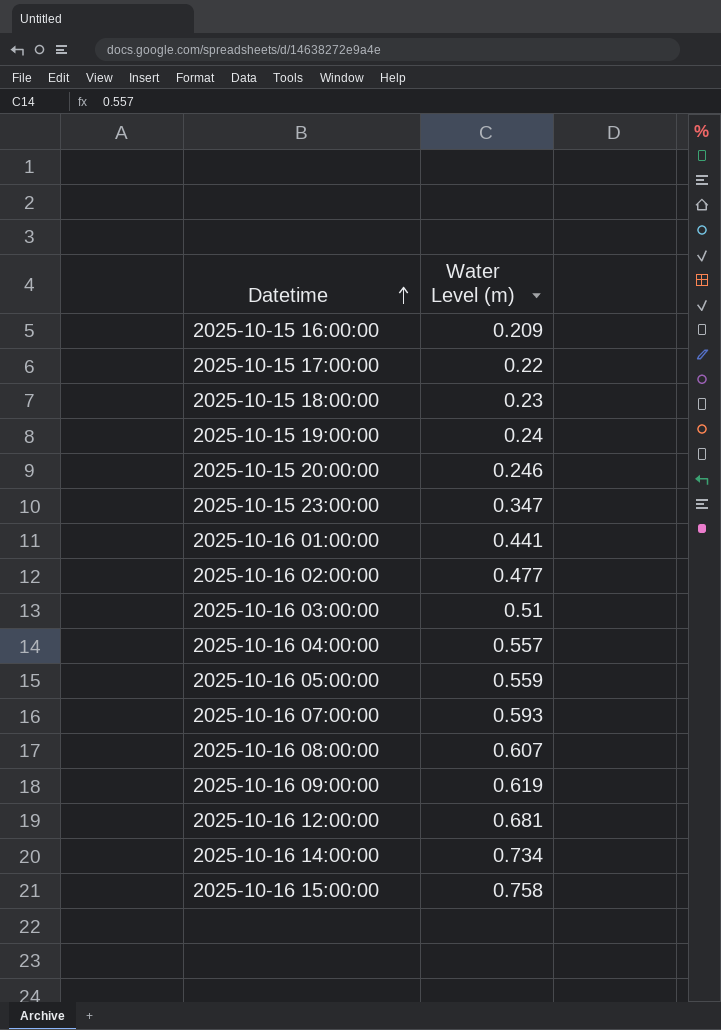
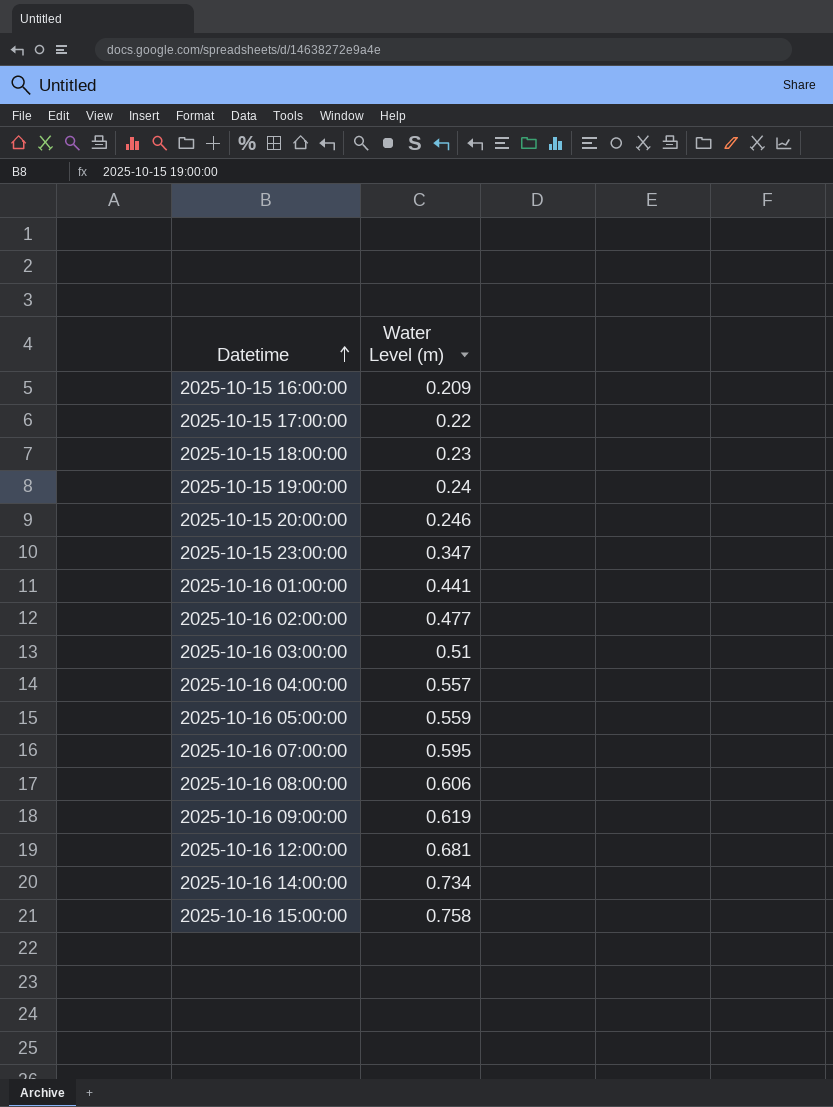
2025-10-16 07:00:00 | Water Level (m): 0.593 -> 0.595
2025-10-16 08:00:00 | Water Level (m): 0.607 -> 0.606

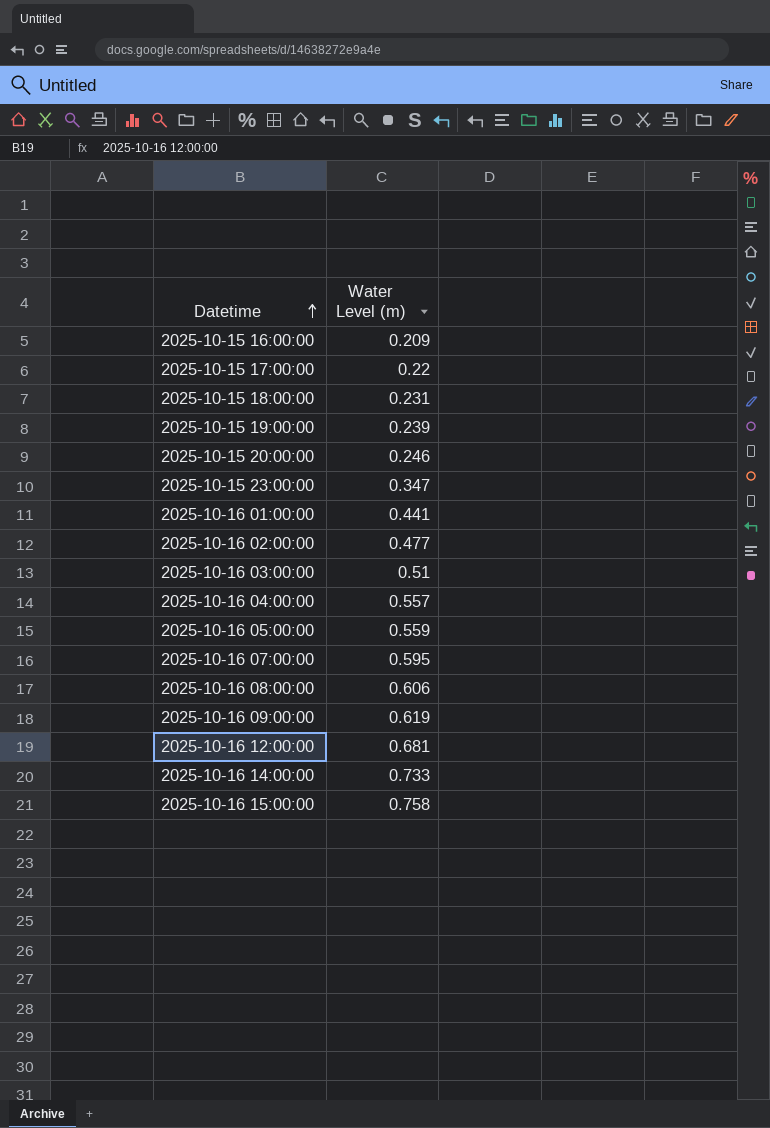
2025-10-15 18:00:00 | Water Level (m): 0.23 -> 0.231
2025-10-15 19:00:00 | Water Level (m): 0.24 -> 0.239
2025-10-16 14:00:00 | Water Level (m): 0.734 -> 0.733

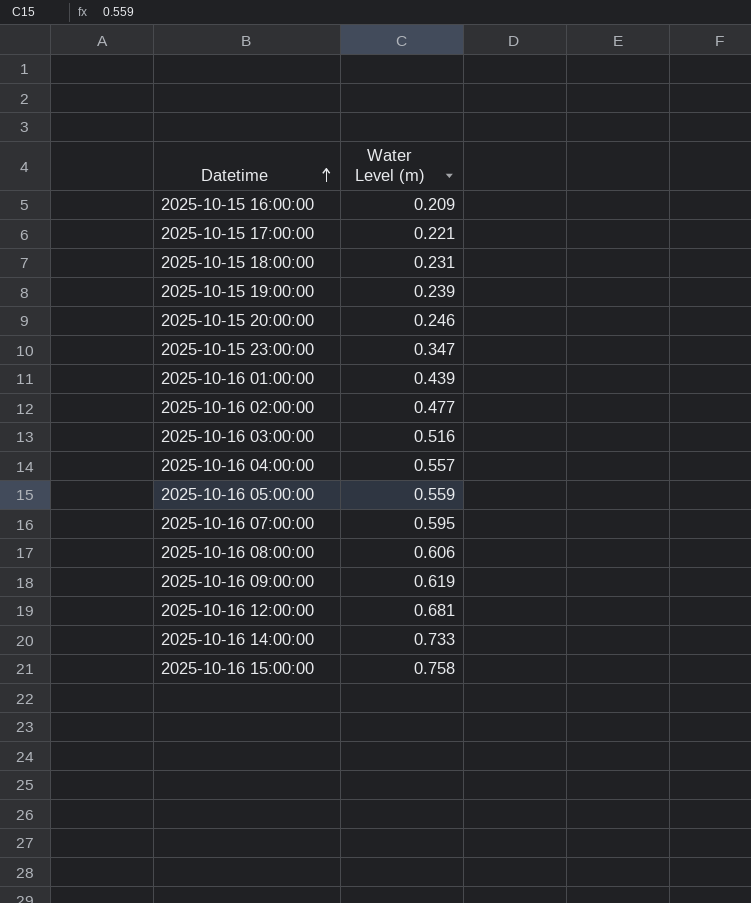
2025-10-15 17:00:00 | Water Level (m): 0.22 -> 0.221
2025-10-16 01:00:00 | Water Level (m): 0.441 -> 0.439
2025-10-16 03:00:00 | Water Level (m): 0.51 -> 0.516

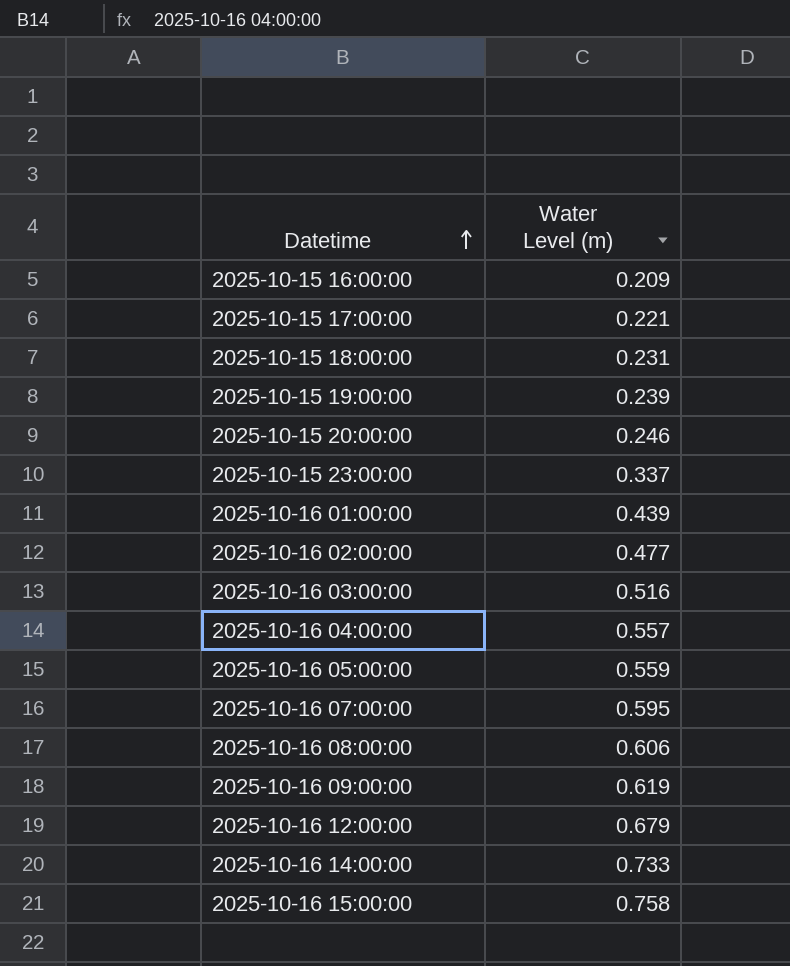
2025-10-15 23:00:00 | Water Level (m): 0.347 -> 0.337
2025-10-16 12:00:00 | Water Level (m): 0.681 -> 0.679

